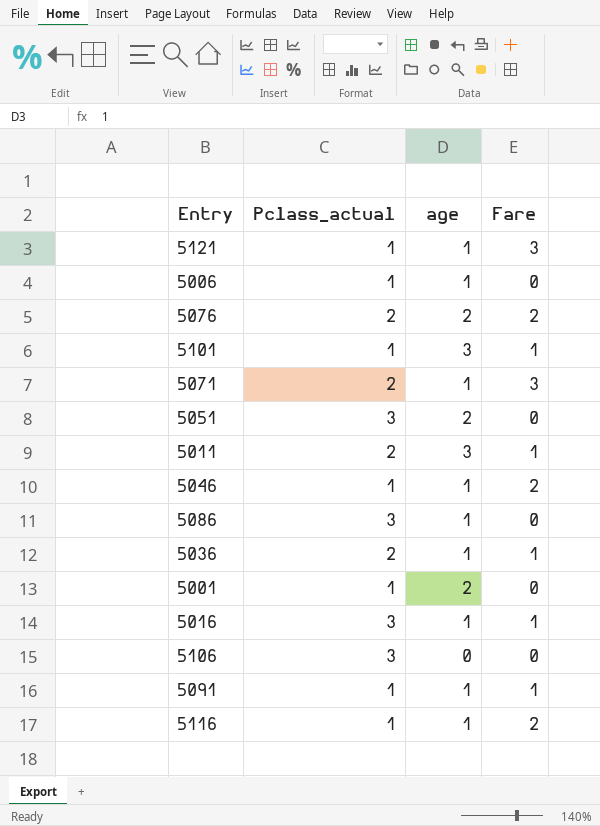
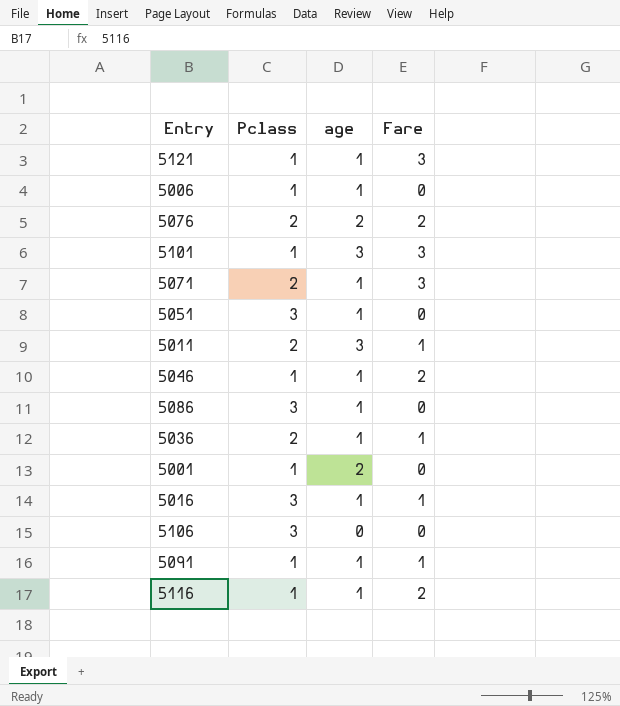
column name: Pclass_actual -> Pclass
5101 | Fare: 1 -> 3
5051 | age: 2 -> 1

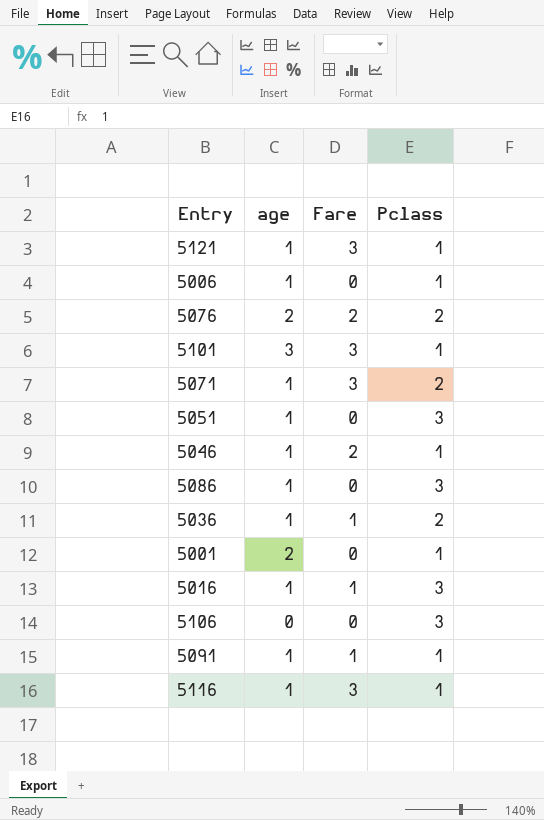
column Pclass | position: 2 -> 4
row 5011: 2 | 3 | 1 -> none
5116 | Fare: 2 -> 3

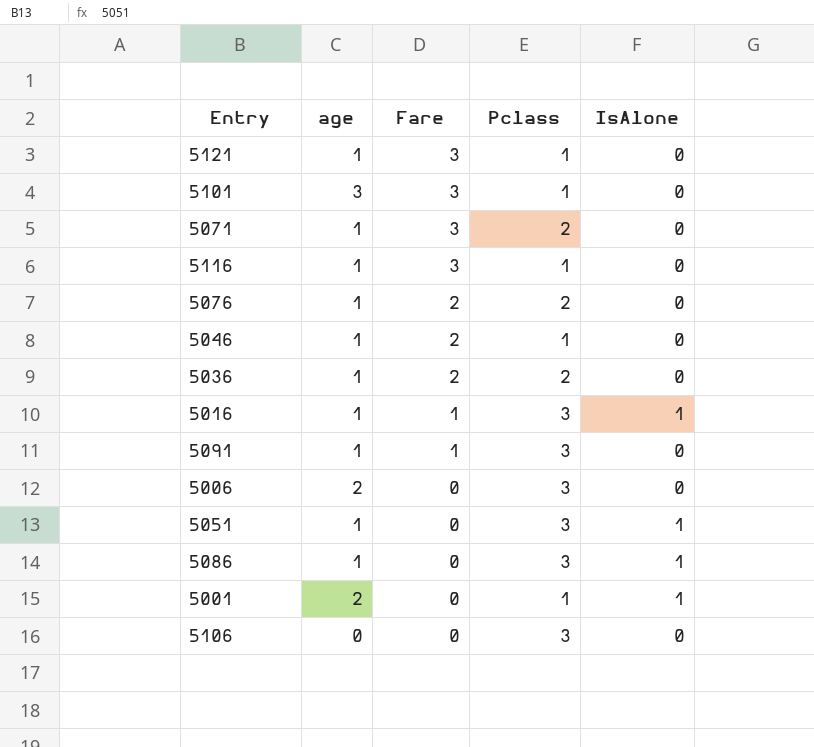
row order: none -> Fare descending
column IsAlone | position: none -> 5
5076 | age: 2 -> 1
5036 | Fare: 1 -> 2
5091 | Pclass: 1 -> 3
5006 | age: 1 -> 2
5006 | Pclass: 1 -> 3

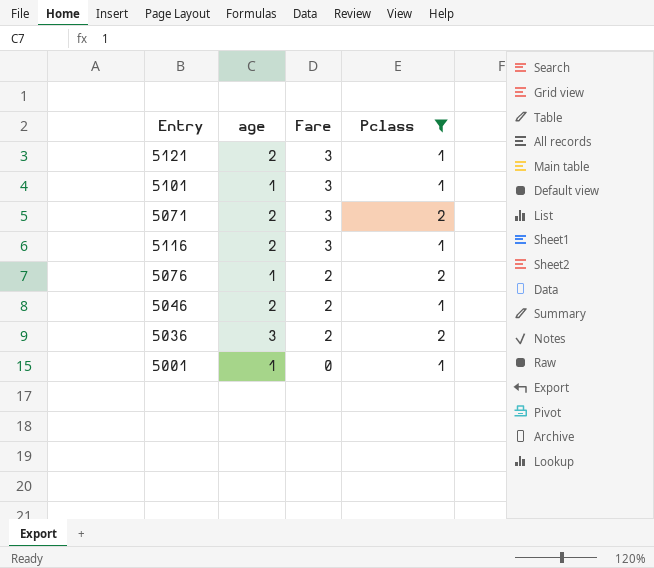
filter: none -> Pclass != 3
column IsAlone | position: 5 -> none
5121 | age: 1 -> 2
5101 | age: 3 -> 1
5071 | age: 1 -> 2
5116 | age: 1 -> 2
5046 | age: 1 -> 2
5036 | age: 1 -> 3
5001 | age: 2 -> 1

